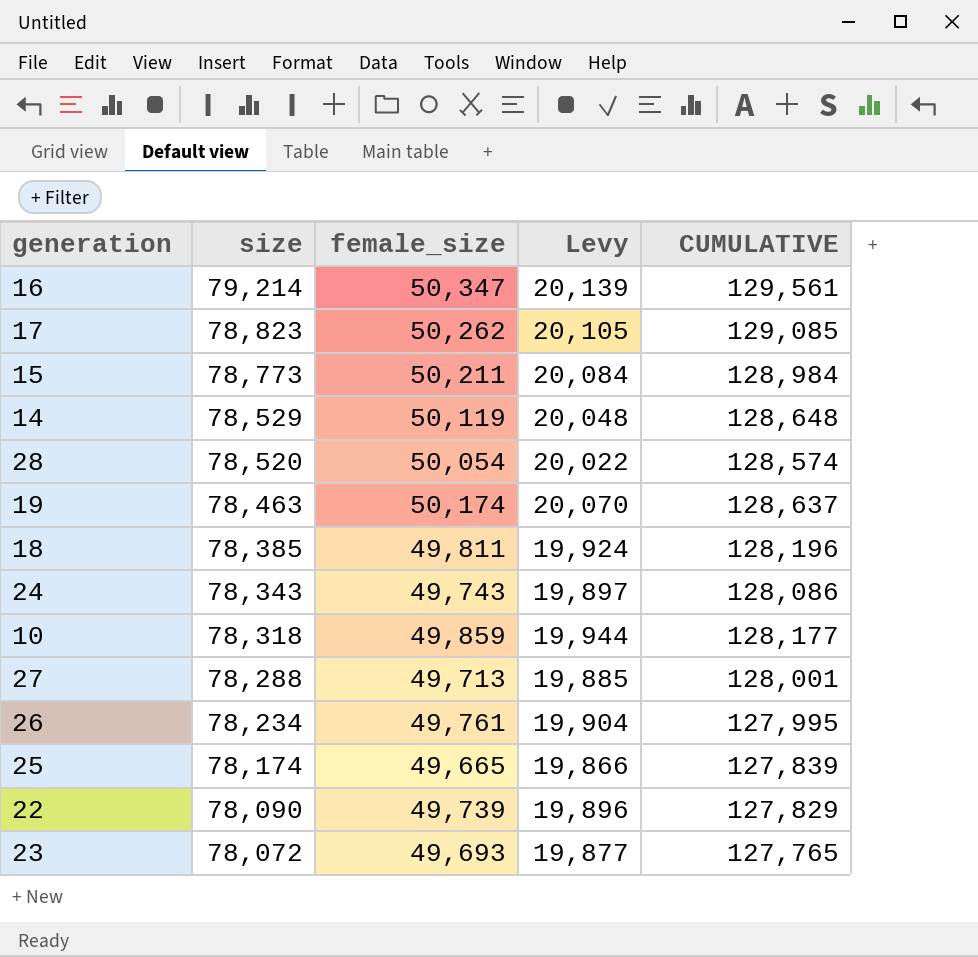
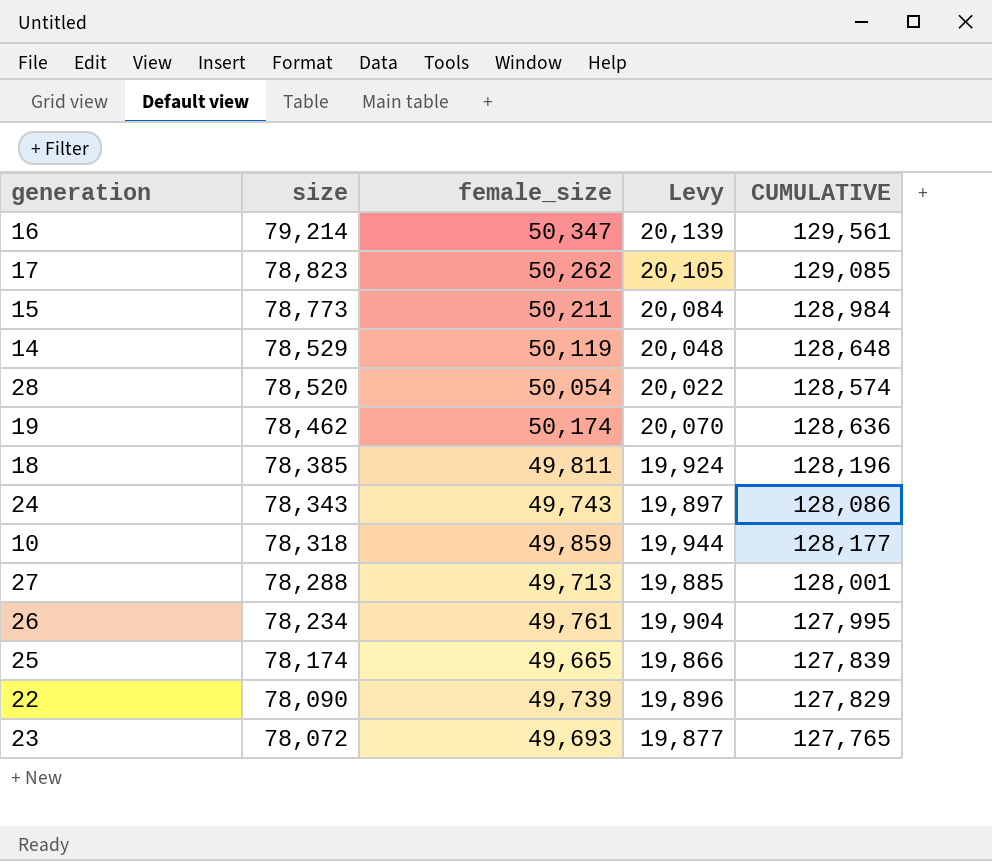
19 | size: 78,463 -> 78,462
19 | CUMULATIVE: 128,637 -> 128,636

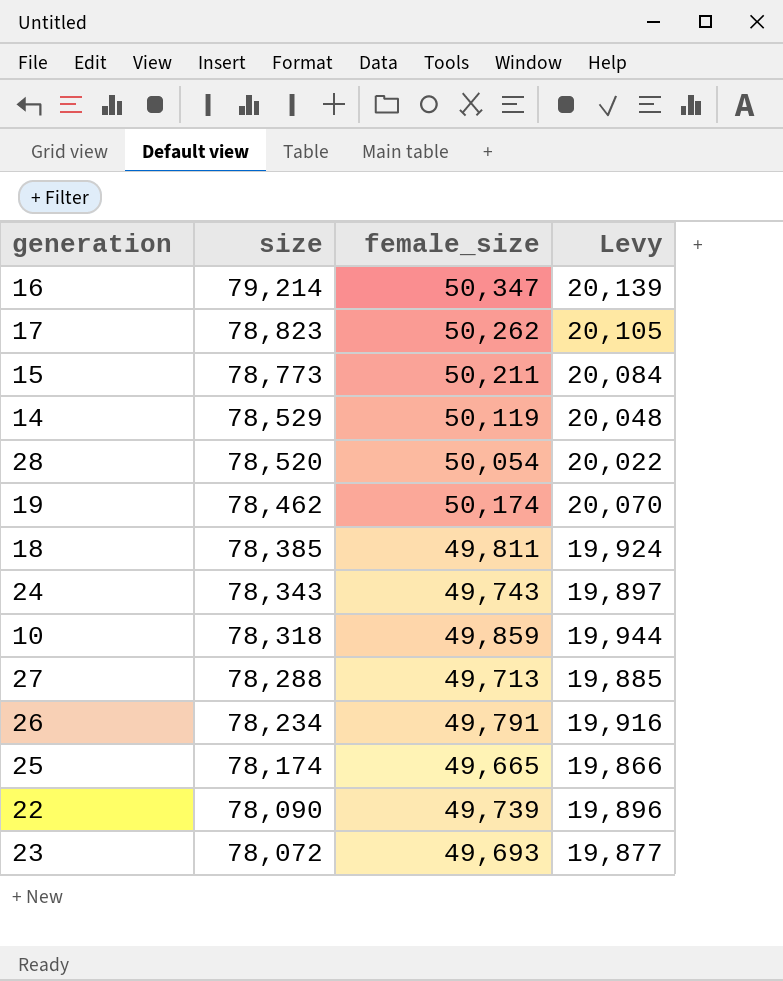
column CUMULATIVE | formula: [size] + [female_size] -> none
26 | female_size: 49,761 -> 49,791
26 | Levy: 19,904 -> 19,916

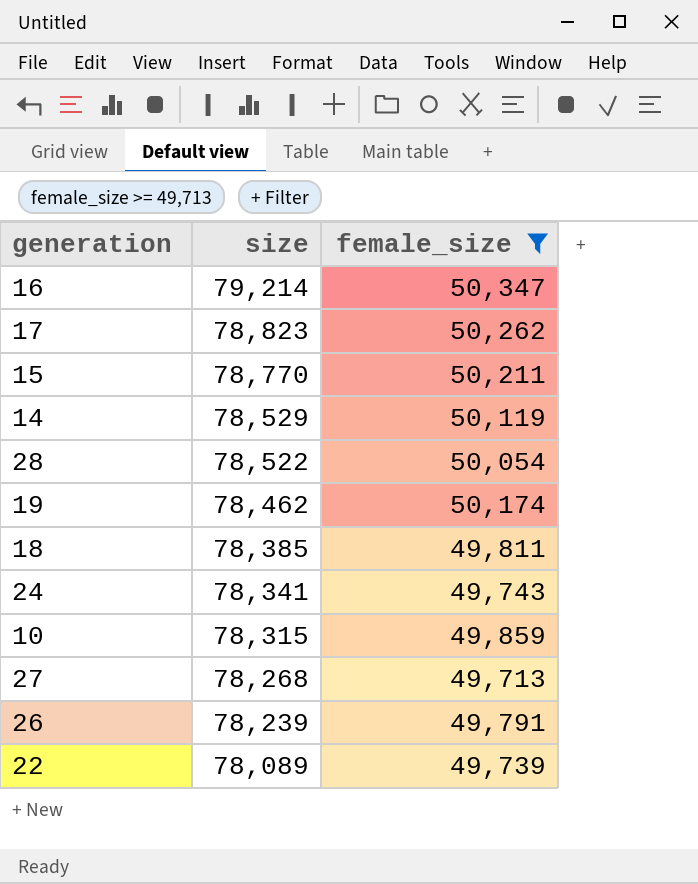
filter: none -> female_size >= 49,713
column Levy | formula: [female_size] * 0.4 -> none
15 | size: 78,773 -> 78,770
28 | size: 78,520 -> 78,522
24 | size: 78,343 -> 78,341
10 | size: 78,318 -> 78,315
27 | size: 78,288 -> 78,268
26 | size: 78,234 -> 78,239
22 | size: 78,090 -> 78,089

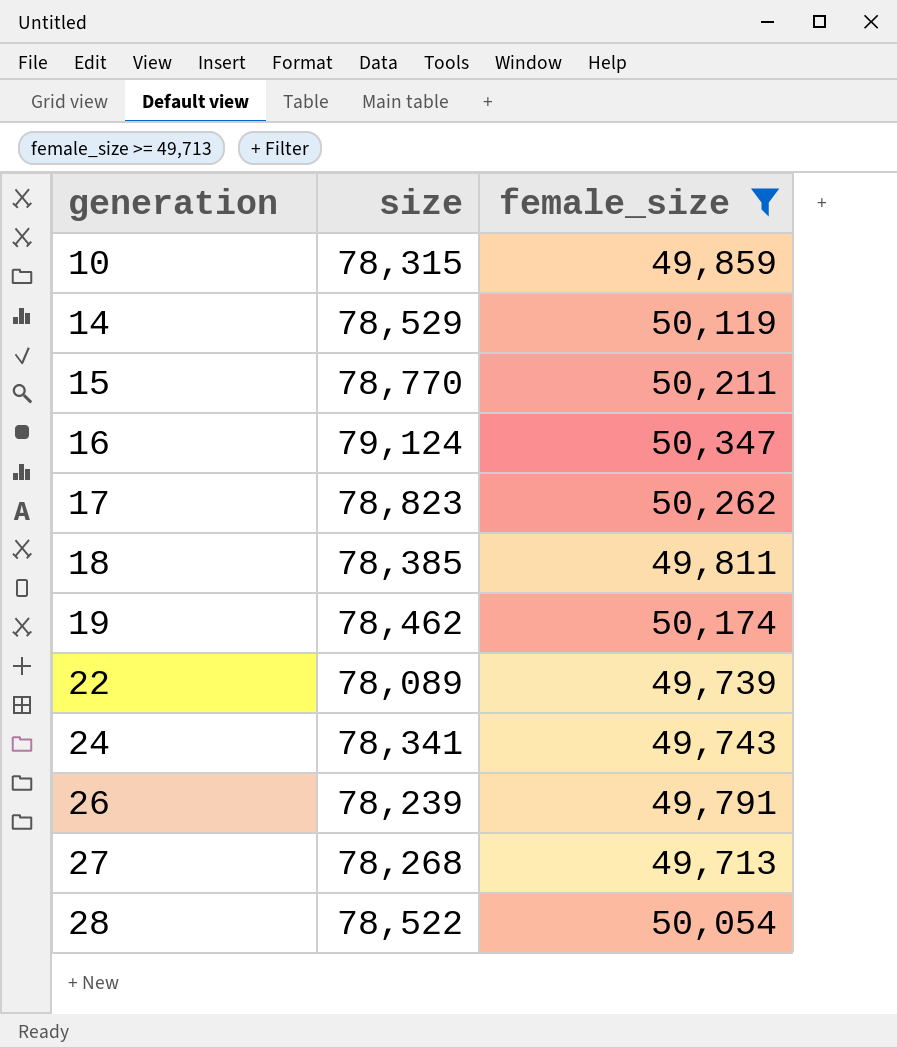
row order: size descending -> generation ascending
16 | size: 79,214 -> 79,124

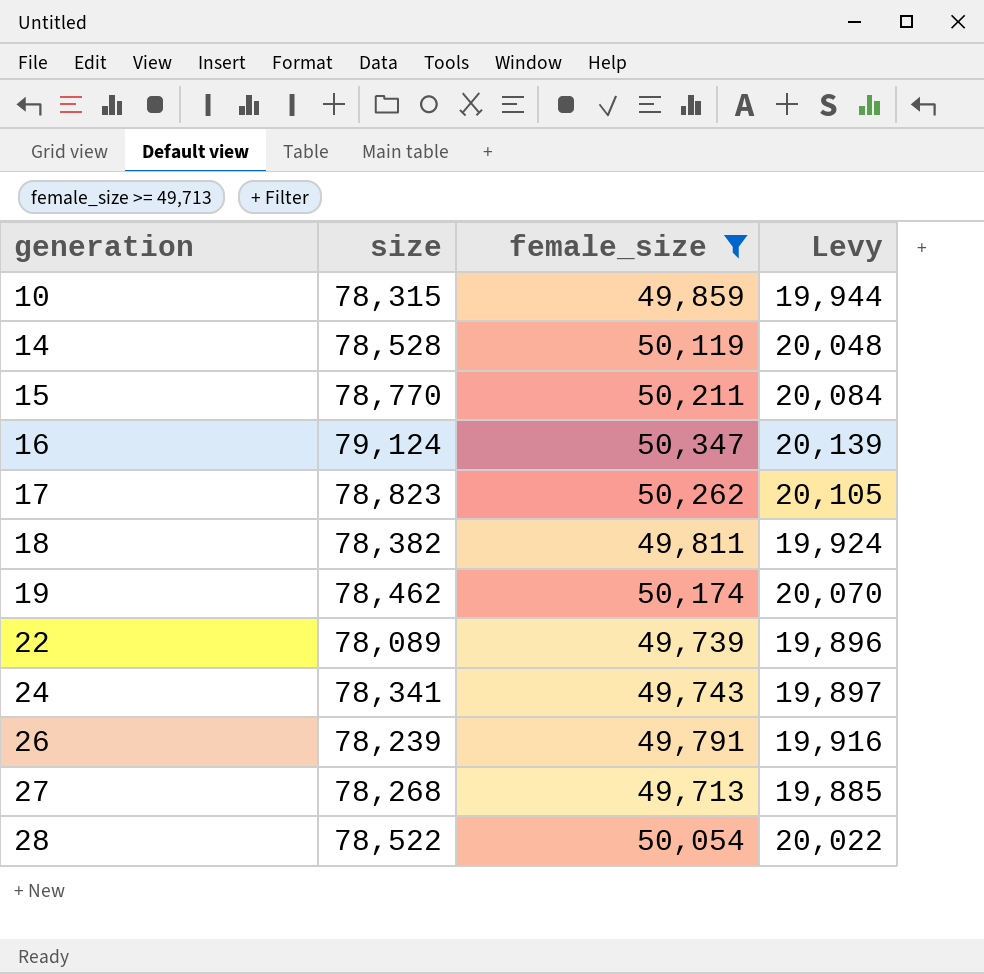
column Levy | formula: none -> [female_size] * 0.4
14 | size: 78,529 -> 78,528
18 | size: 78,385 -> 78,382

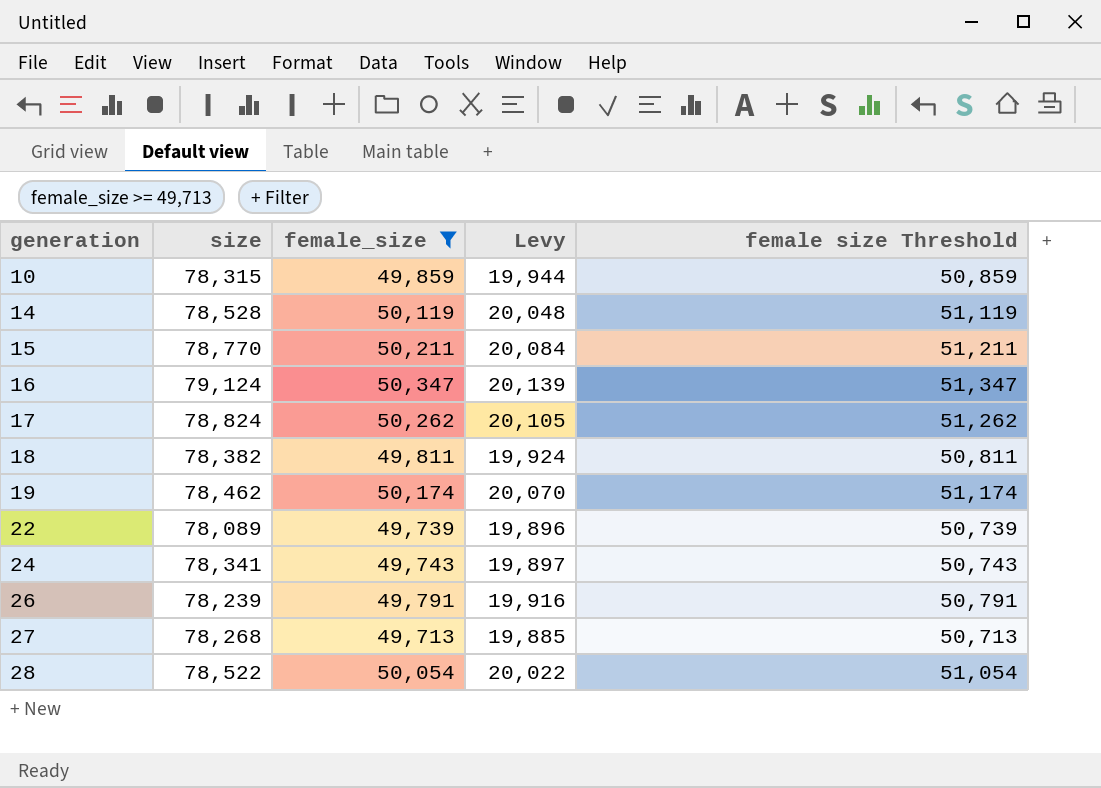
column female size Threshold | formula: none -> [female_size] + 1000
17 | size: 78,823 -> 78,824

